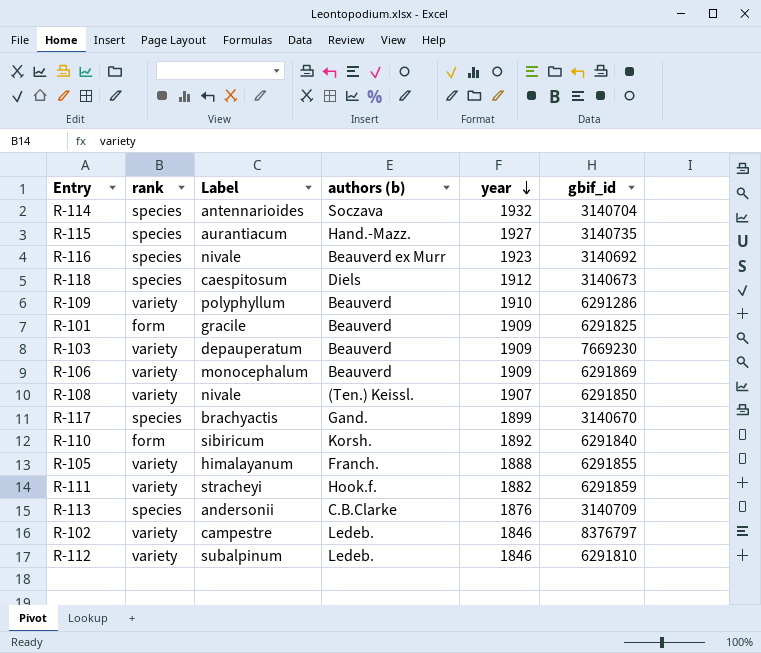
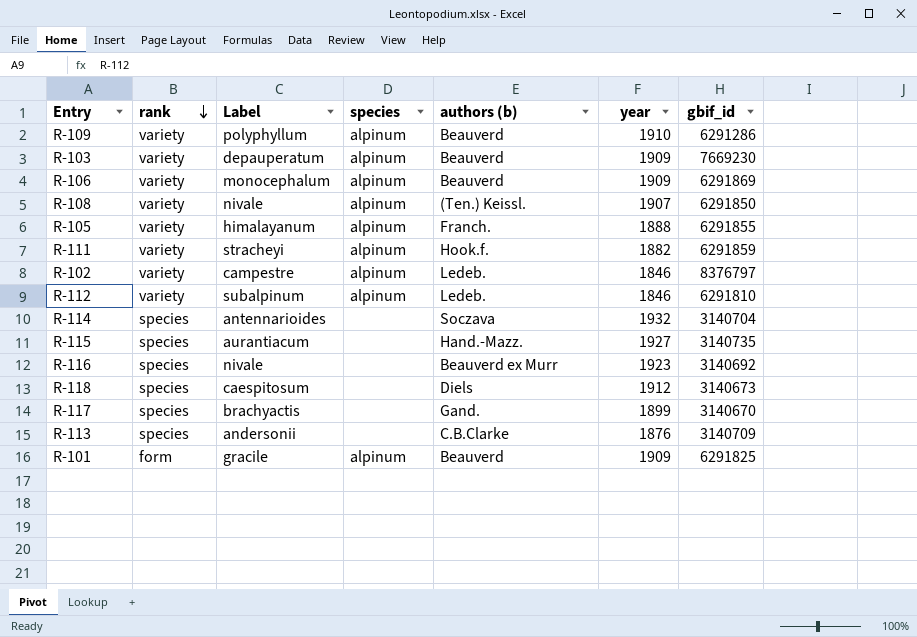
row order: year descending -> rank descending
column species | position: none -> 4
row R-110: form | sibiricum | Korsh. | 1892 | 6291840 -> none

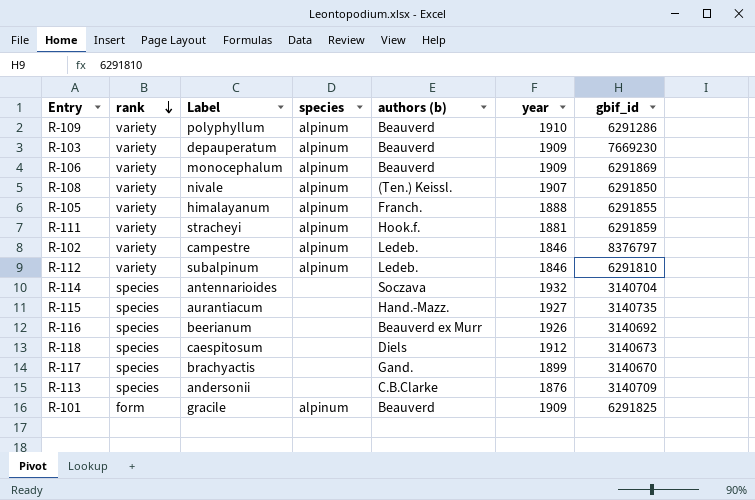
R-111 | year: 1882 -> 1881
R-116 | Label: nivale -> beerianum
R-116 | year: 1923 -> 1926

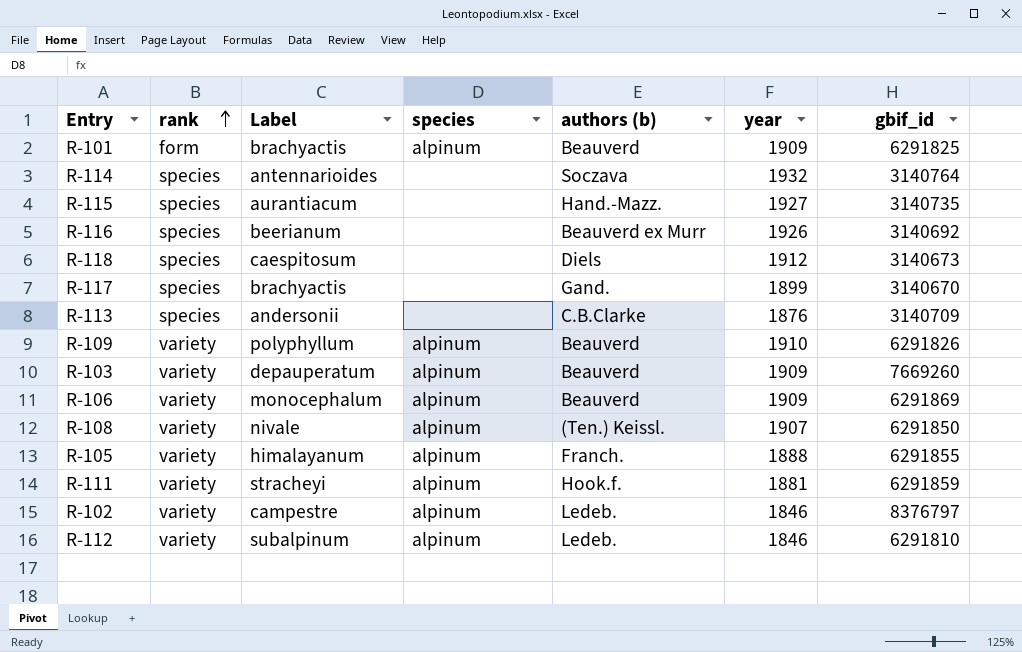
row order: rank descending -> rank ascending
R-101 | Label: gracile -> brachyactis
R-114 | gbif_id: 3140704 -> 3140764
R-109 | gbif_id: 6291286 -> 6291826
R-103 | gbif_id: 7669230 -> 7669260

